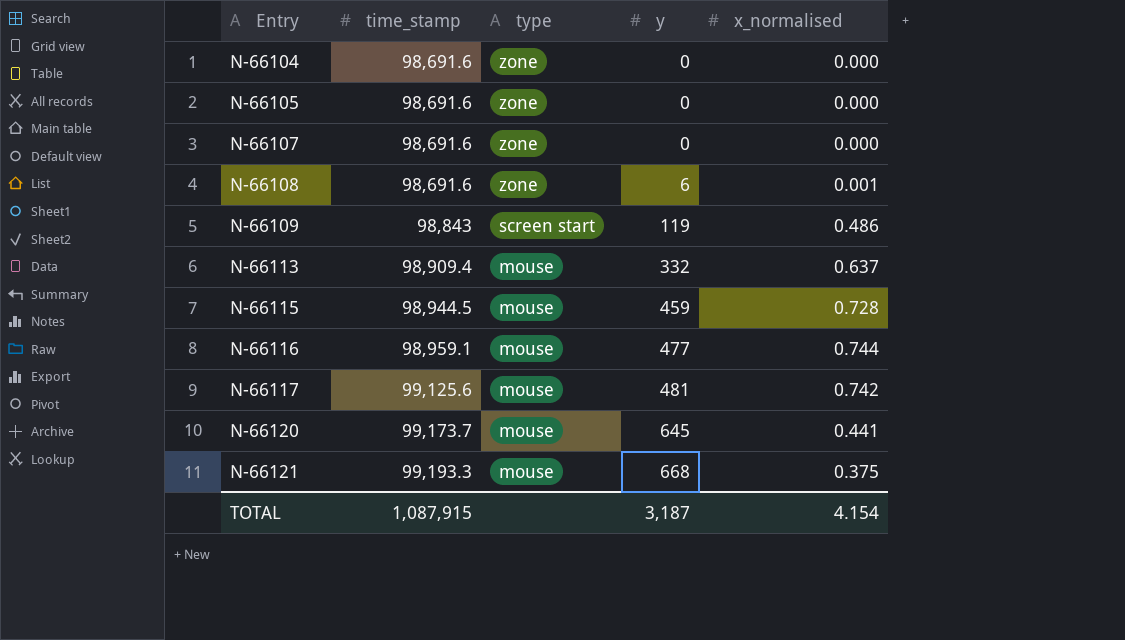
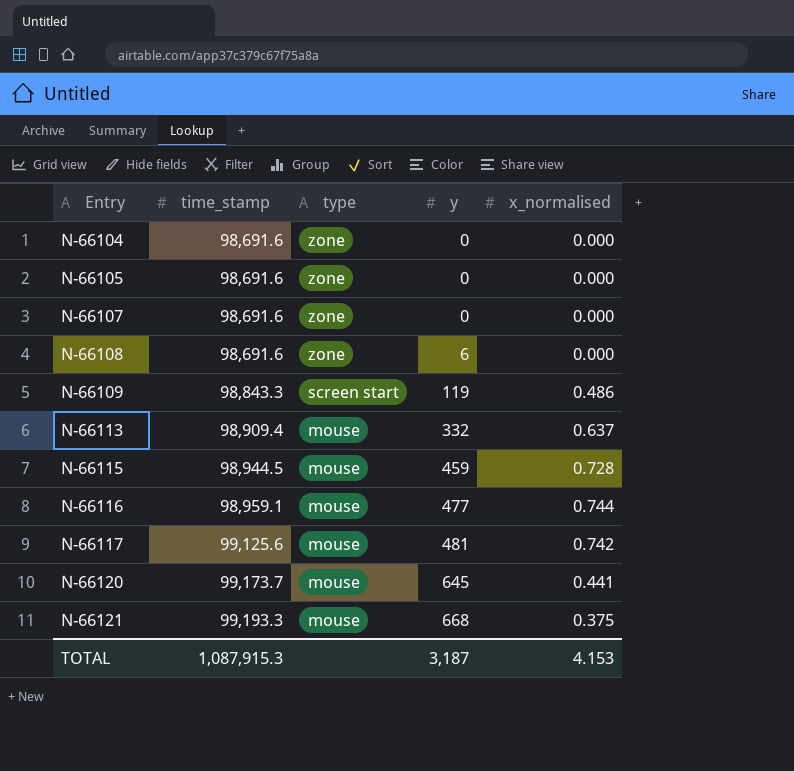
N-66108 | x_normalised: 0.001 -> 0.000
N-66109 | time_stamp: 98,843 -> 98,843.3
TOTAL | time_stamp: 1,087,915 -> 1,087,915.3
TOTAL | x_normalised: 4.154 -> 4.153

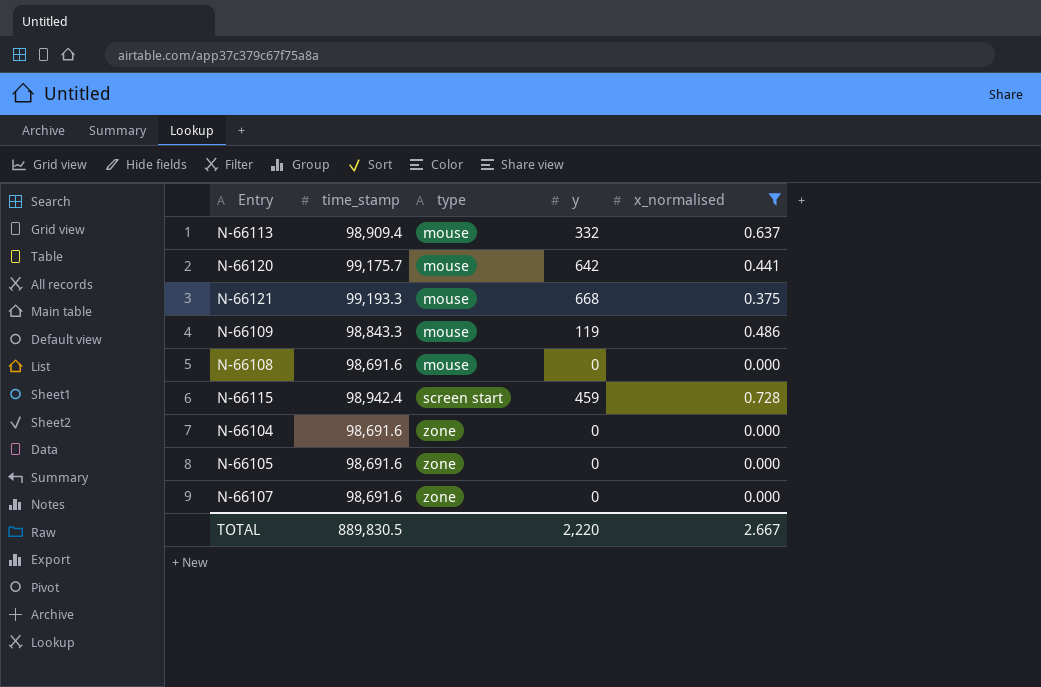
filter: none -> x_normalised <= 0.728
row order: Entry ascending -> type ascending
N-66120 | time_stamp: 99,173.7 -> 99,175.7
N-66120 | y: 645 -> 642
N-66109 | type: screen start -> mouse
N-66108 | type: zone -> mouse
N-66108 | y: 6 -> 0
N-66115 | time_stamp: 98,944.5 -> 98,942.4
N-66115 | type: mouse -> screen start
TOTAL | time_stamp: 1,087,915.3 -> 889,830.5
TOTAL | y: 3,187 -> 2,220
TOTAL | x_normalised: 4.153 -> 2.667

